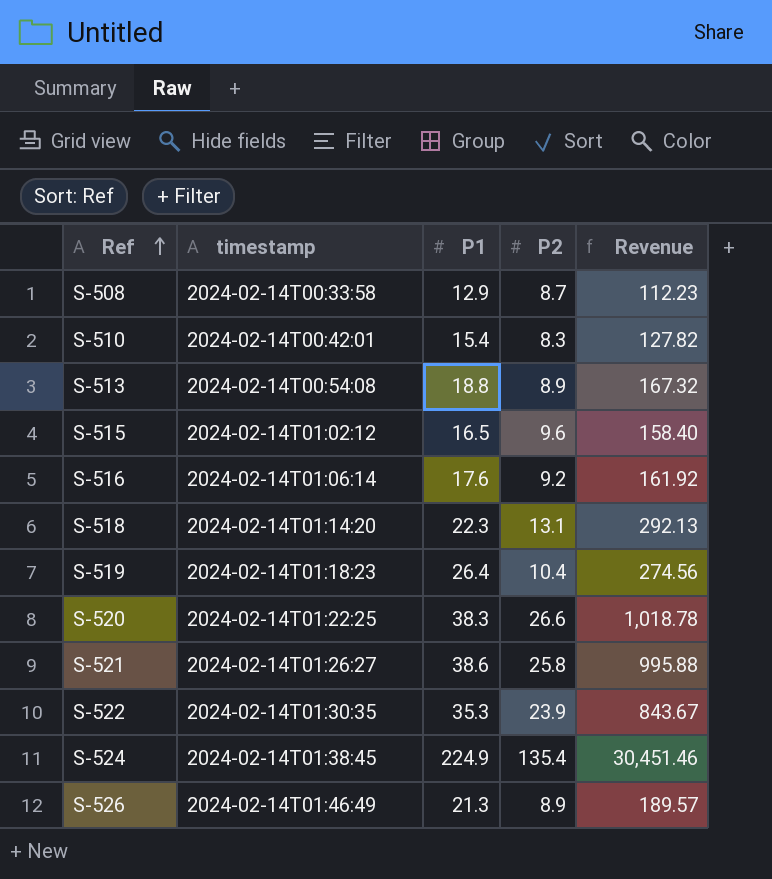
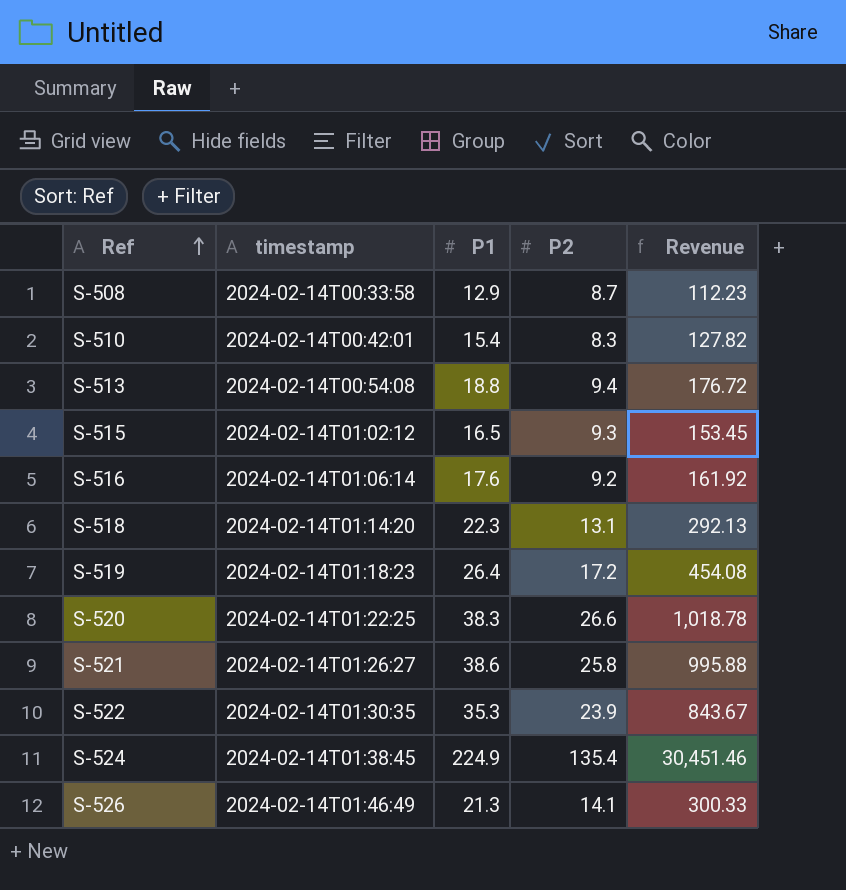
S-513 | P2: 8.9 -> 9.4
S-513 | Revenue: 167.32 -> 176.72
S-515 | P2: 9.6 -> 9.3
S-515 | Revenue: 158.40 -> 153.45
S-519 | P2: 10.4 -> 17.2
S-519 | Revenue: 274.56 -> 454.08
S-526 | P2: 8.9 -> 14.1
S-526 | Revenue: 189.57 -> 300.33

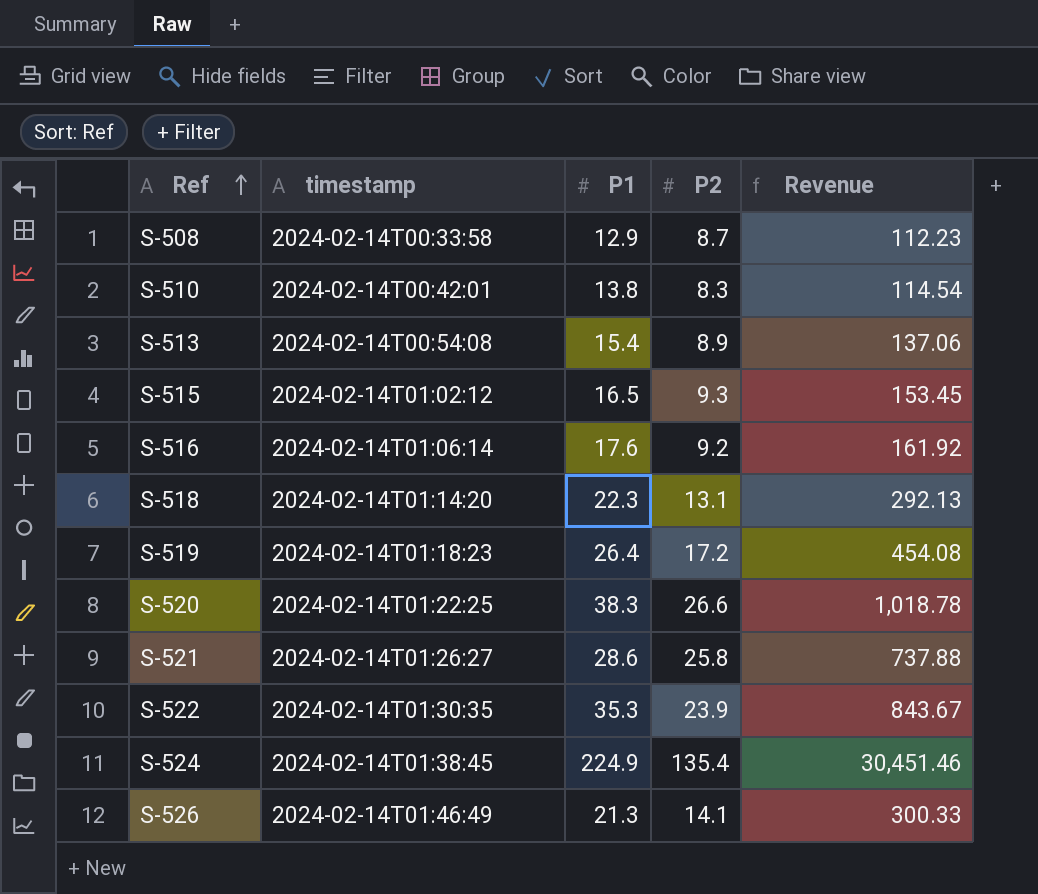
S-510 | P1: 15.4 -> 13.8
S-510 | Revenue: 127.82 -> 114.54
S-513 | P1: 18.8 -> 15.4
S-513 | P2: 9.4 -> 8.9
S-513 | Revenue: 176.72 -> 137.06
S-521 | P1: 38.6 -> 28.6
S-521 | Revenue: 995.88 -> 737.88

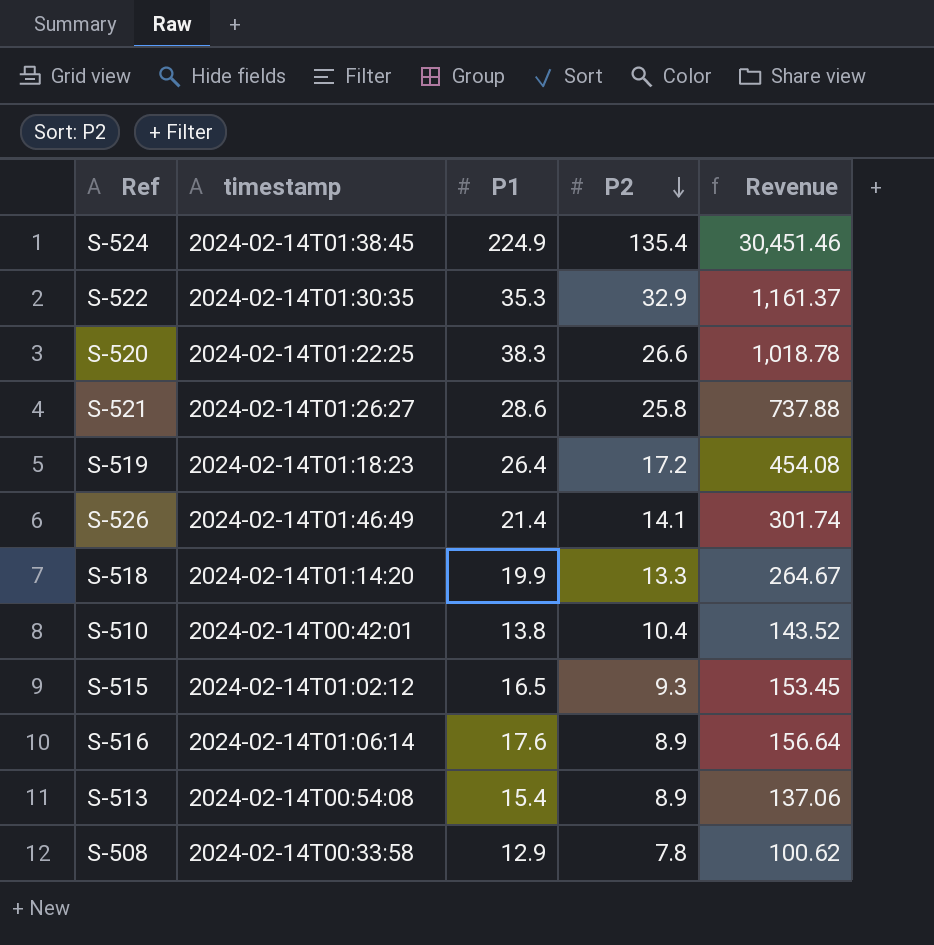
row order: Ref ascending -> P2 descending
S-522 | P2: 23.9 -> 32.9
S-522 | Revenue: 843.67 -> 1,161.37
S-526 | P1: 21.3 -> 21.4
S-526 | Revenue: 300.33 -> 301.74
S-518 | P1: 22.3 -> 19.9
S-518 | P2: 13.1 -> 13.3
S-518 | Revenue: 292.13 -> 264.67
S-510 | P2: 8.3 -> 10.4
S-510 | Revenue: 114.54 -> 143.52
S-516 | P2: 9.2 -> 8.9
S-516 | Revenue: 161.92 -> 156.64
S-508 | P2: 8.7 -> 7.8
S-508 | Revenue: 112.23 -> 100.62

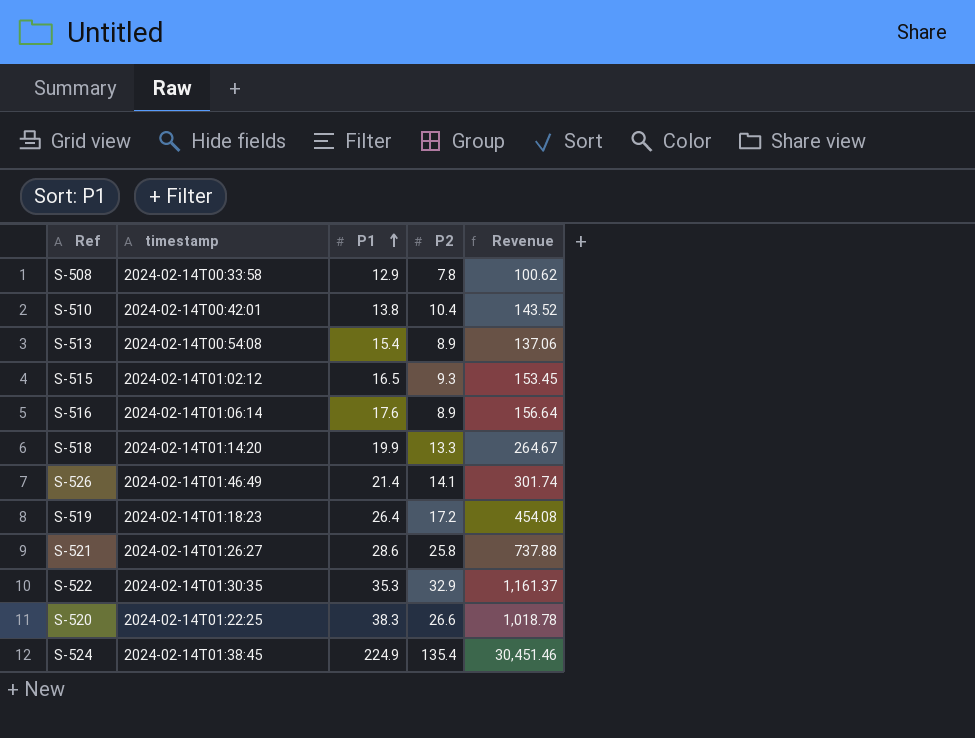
row order: P2 descending -> P1 ascending

